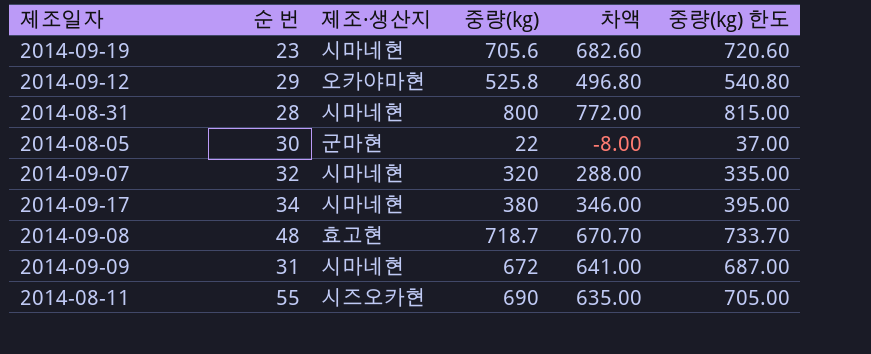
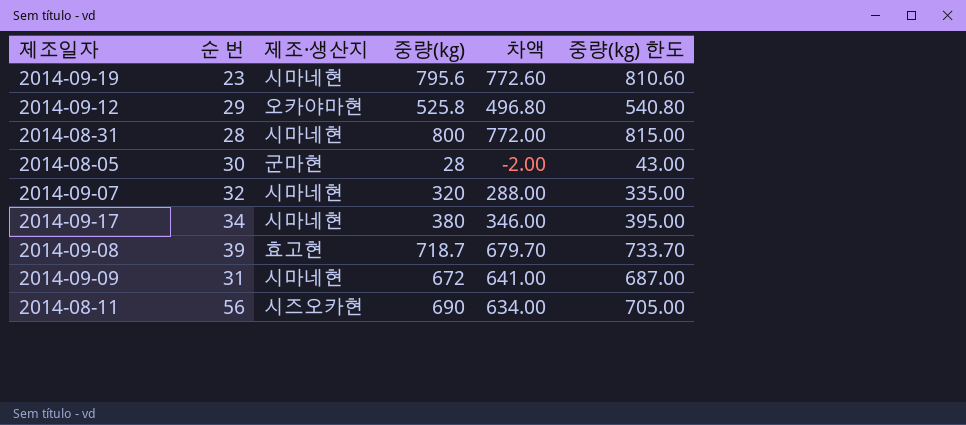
2014-09-19 | 중량(kg): 705.6 -> 795.6
2014-09-19 | 차액: 682.60 -> 772.60
2014-09-19 | 중량(kg) 한도: 720.60 -> 810.60
2014-08-05 | 중량(kg): 22 -> 28
2014-08-05 | 차액: -8.00 -> -2.00
2014-08-05 | 중량(kg) 한도: 37.00 -> 43.00
2014-09-08 | 순 번: 48 -> 39
2014-09-08 | 차액: 670.70 -> 679.70
2014-08-11 | 순 번: 55 -> 56
2014-08-11 | 차액: 635.00 -> 634.00

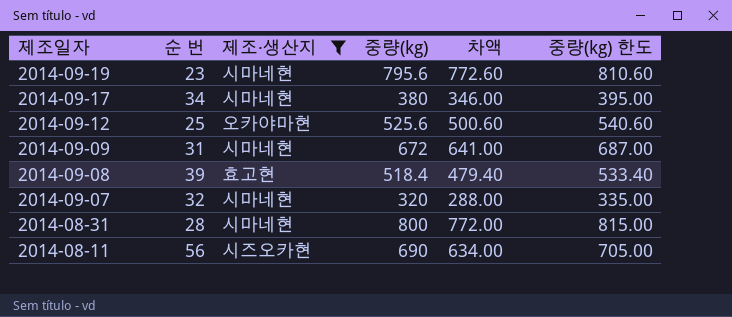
filter: none -> 제조·생산지 != 군마현
row order: none -> 제조일자 descending
2014-09-12 | 순 번: 29 -> 25
2014-09-12 | 중량(kg): 525.8 -> 525.6
2014-09-12 | 차액: 496.80 -> 500.60
2014-09-12 | 중량(kg) 한도: 540.80 -> 540.60
2014-09-08 | 중량(kg): 718.7 -> 518.4
2014-09-08 | 차액: 679.70 -> 479.40
2014-09-08 | 중량(kg) 한도: 733.70 -> 533.40

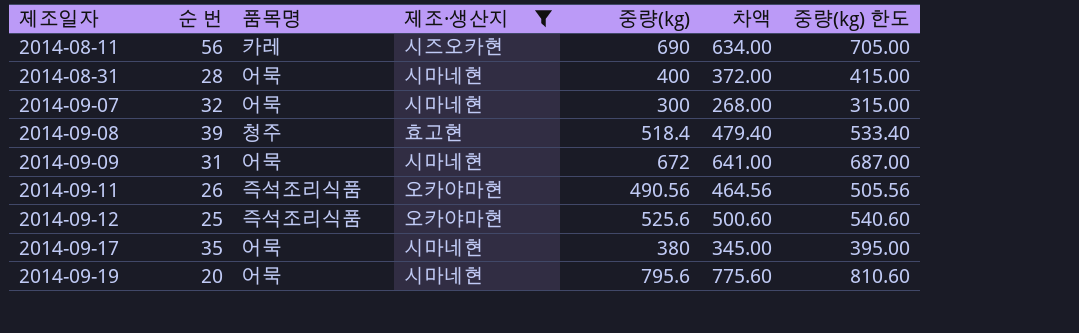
row order: 제조일자 descending -> 제조일자 ascending
column 품목명 | position: none -> 3
2014-08-31 | 중량(kg): 800 -> 400
2014-08-31 | 차액: 772.00 -> 372.00
2014-08-31 | 중량(kg) 한도: 815.00 -> 415.00
2014-09-07 | 중량(kg): 320 -> 300
2014-09-07 | 차액: 288.00 -> 268.00
2014-09-07 | 중량(kg) 한도: 335.00 -> 315.00
row 2014-09-11: none -> 26 | 즉석조리식품 | 오카야마현 | 490.56 | 464.56 | 505.56
2014-09-17 | 순 번: 34 -> 35
2014-09-17 | 차액: 346.00 -> 345.00
2014-09-19 | 순 번: 23 -> 20
2014-09-19 | 차액: 772.60 -> 775.60

